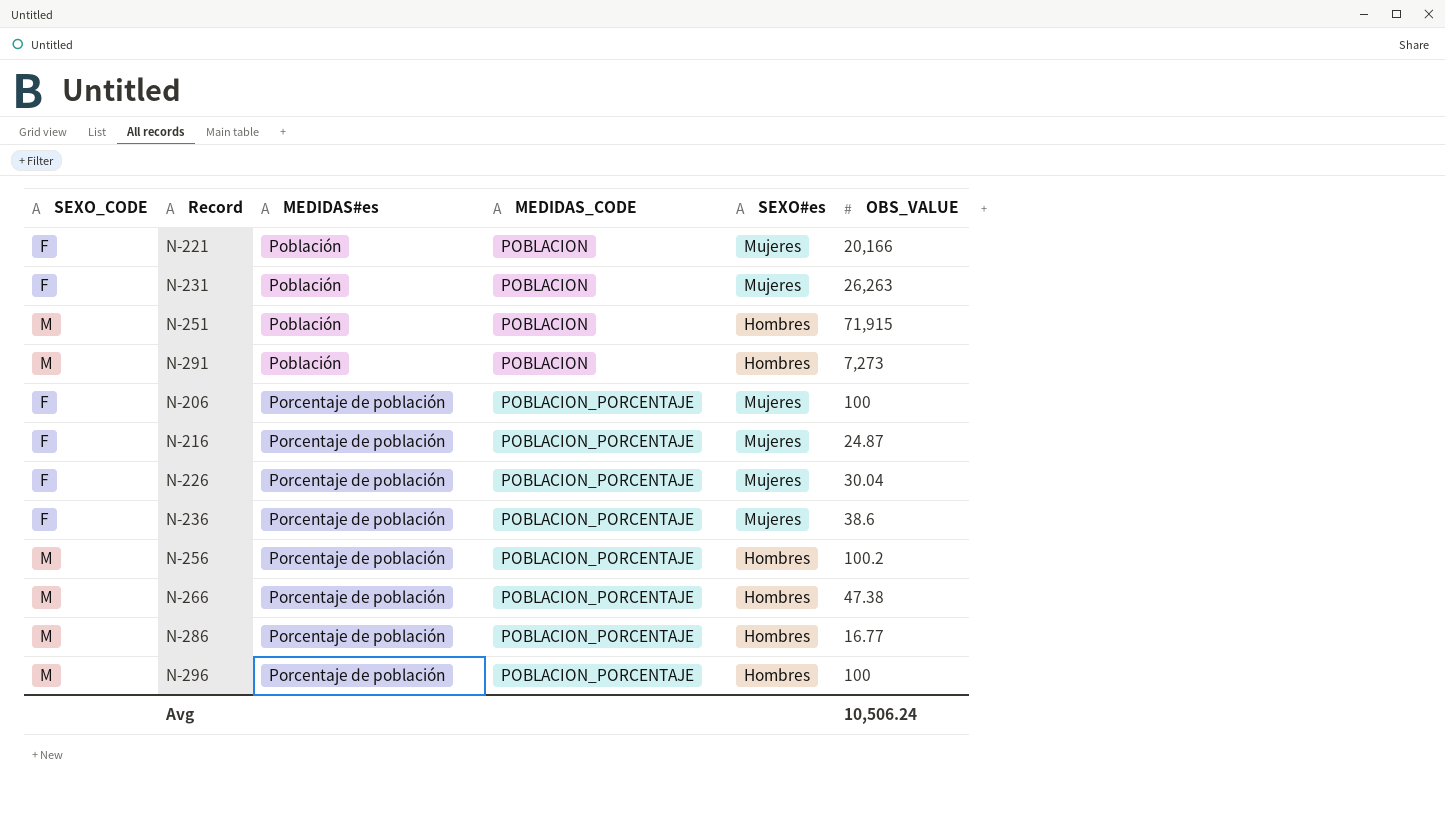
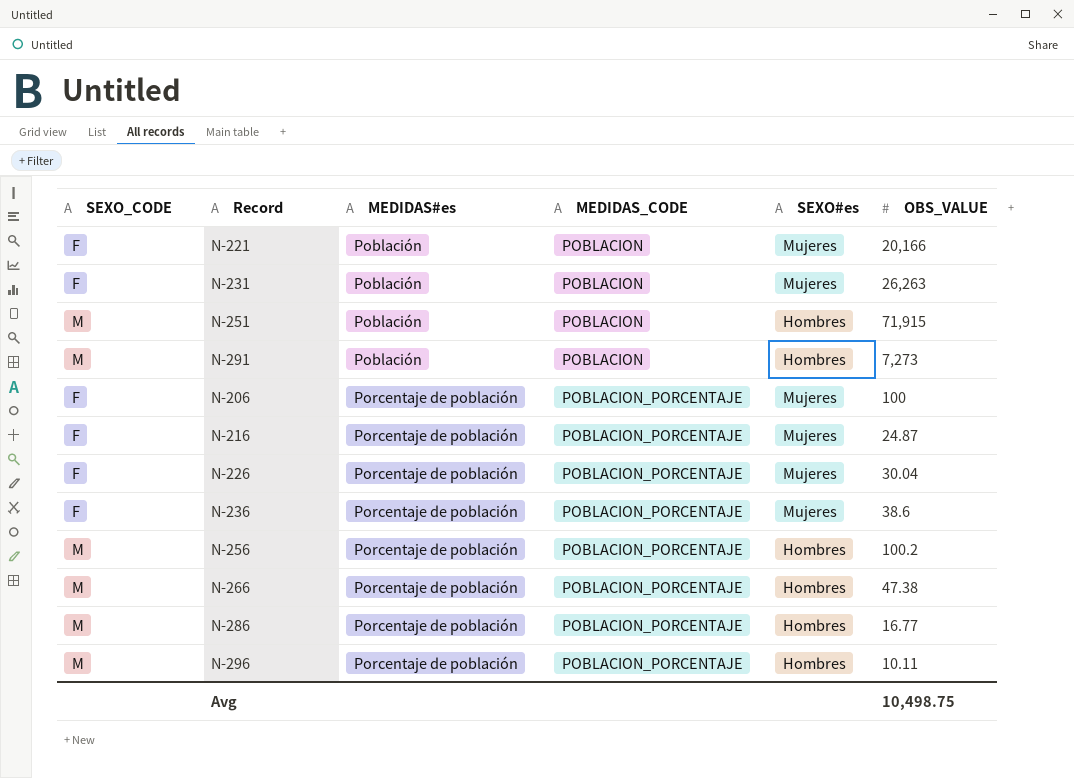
N-296 | OBS_VALUE: 100 -> 10.11
Avg | OBS_VALUE: 10,506.24 -> 10,498.75

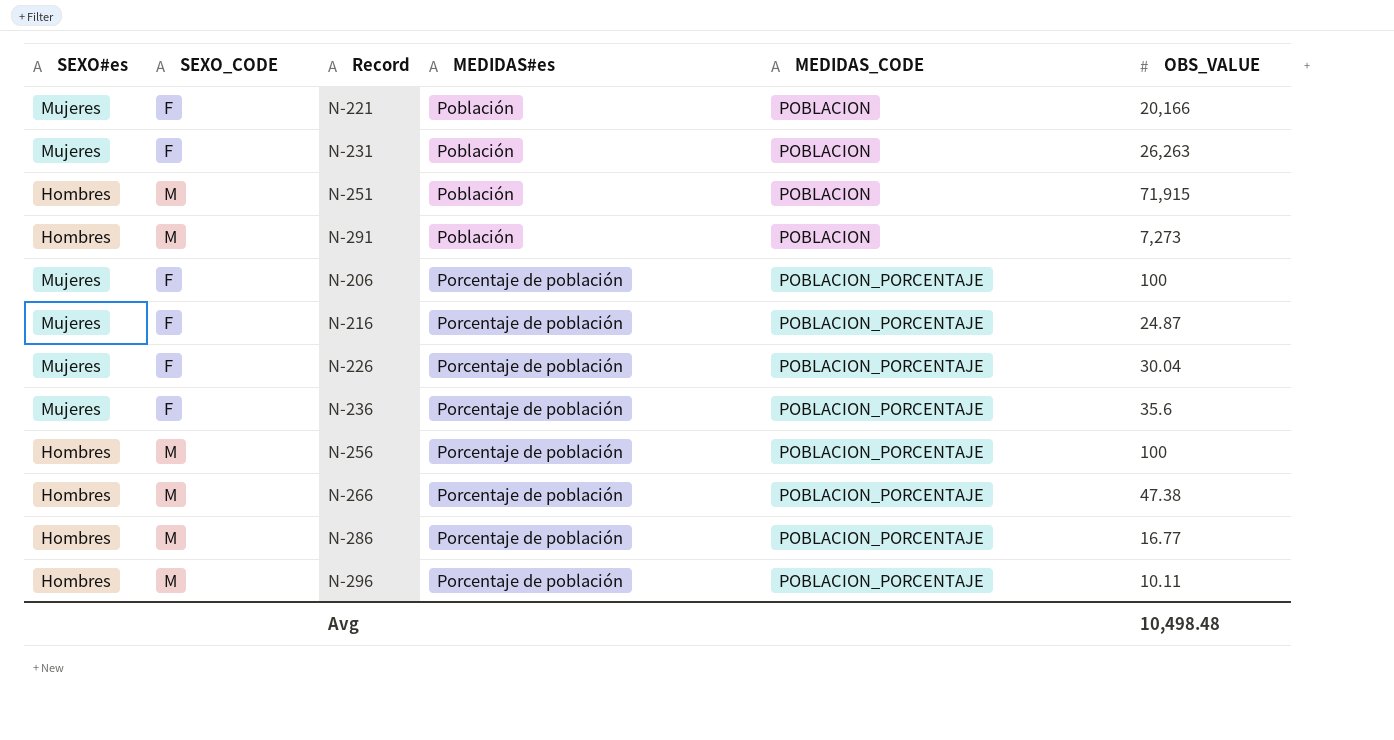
column SEXO#es | position: 5 -> 1
N-236 | OBS_VALUE: 38.6 -> 35.6
N-256 | OBS_VALUE: 100.2 -> 100
Avg | OBS_VALUE: 10,498.75 -> 10,498.48

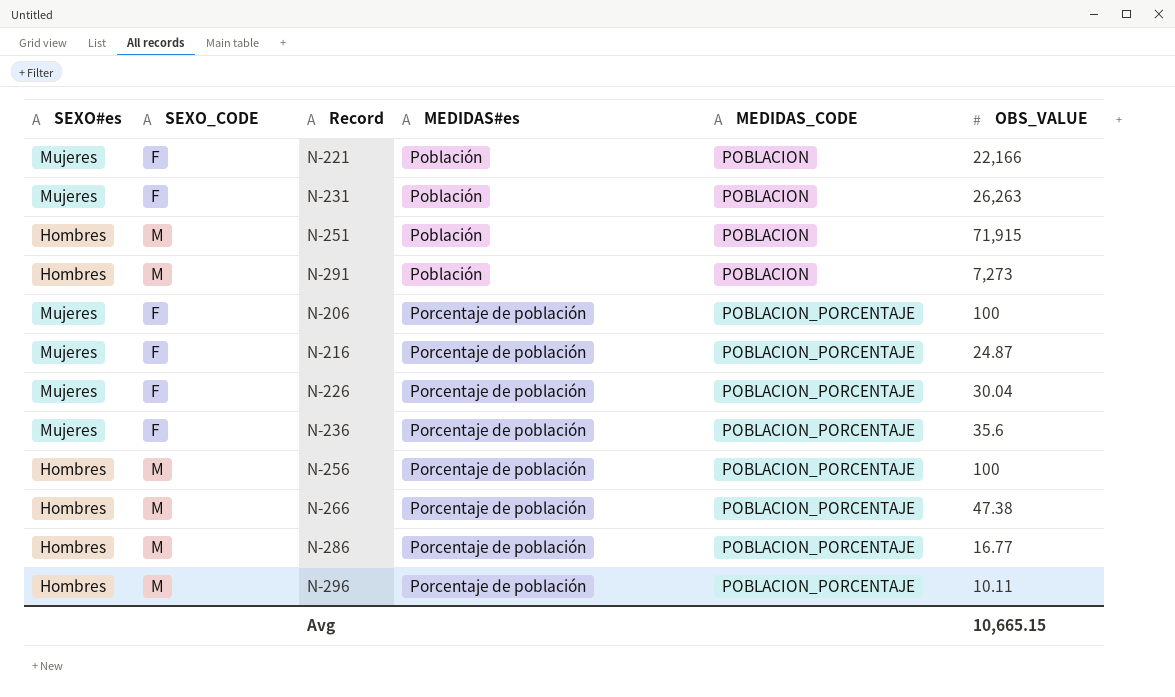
N-221 | OBS_VALUE: 20,166 -> 22,166
Avg | OBS_VALUE: 10,498.48 -> 10,665.15

